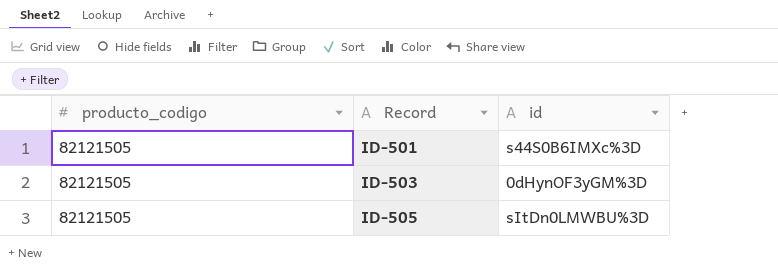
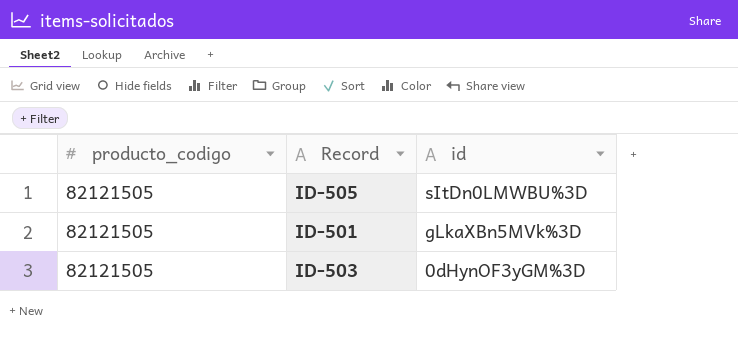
row order: Record ascending -> id descending
ID-501 | id: s44S0B6IMXc%3D -> gLkaXBn5MVk%3D

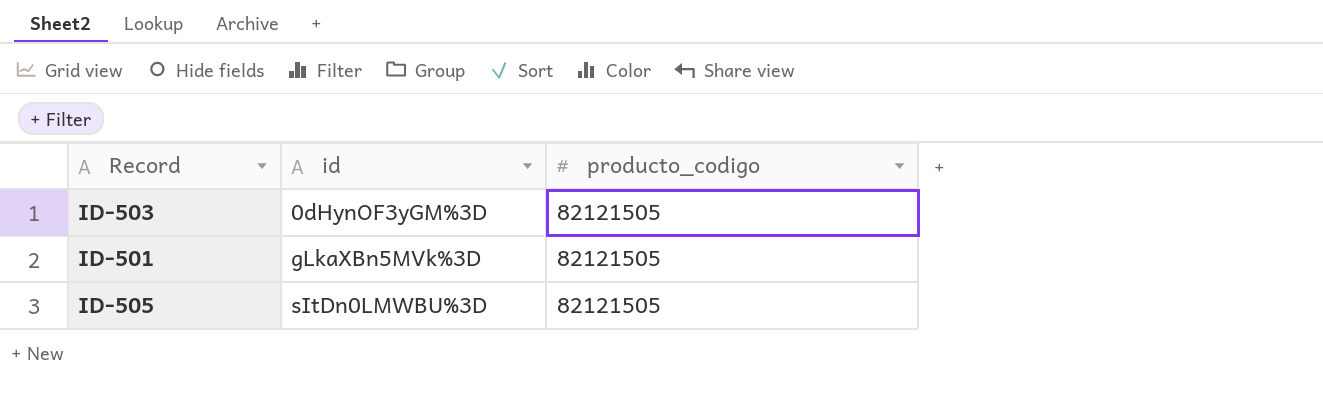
row order: id descending -> id ascending
column producto_codigo | position: 1 -> 3

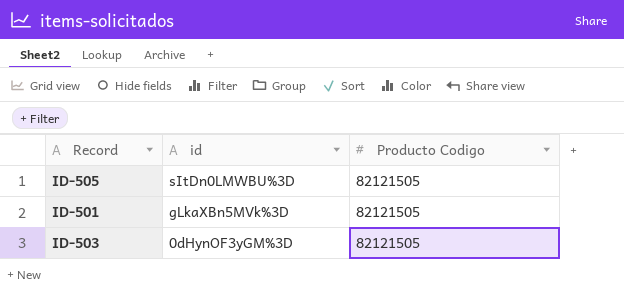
row order: id ascending -> id descending
column name: producto_codigo -> Producto Codigo

